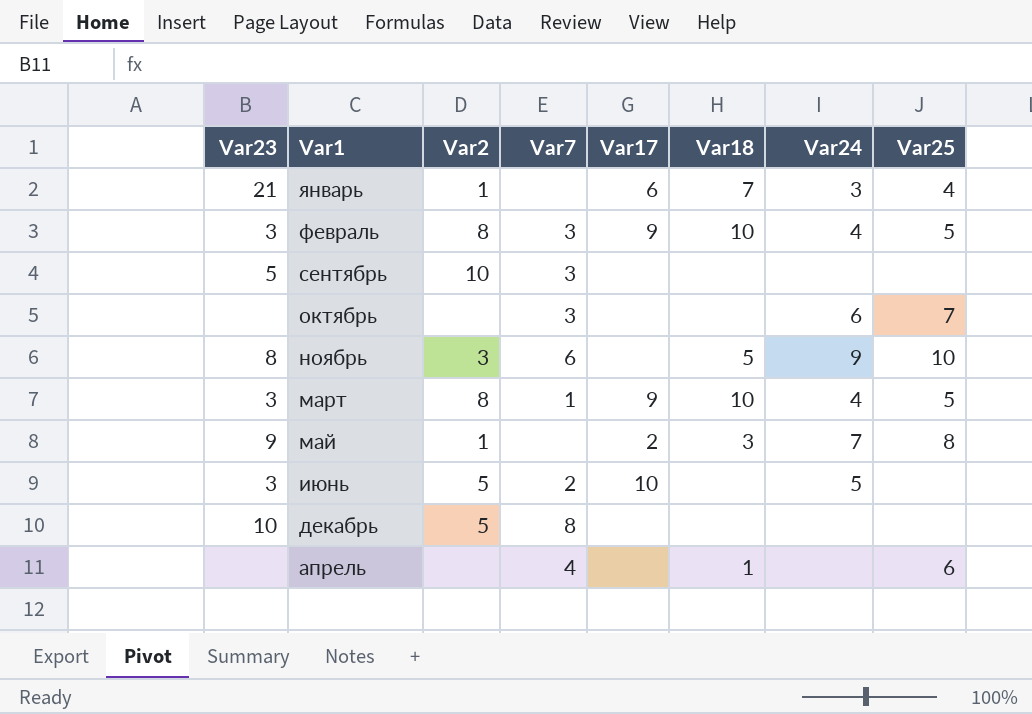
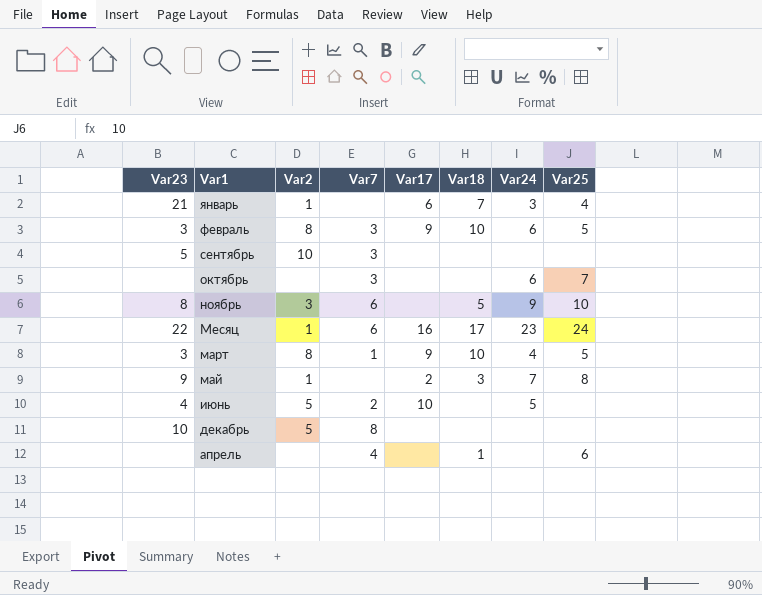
февраль | Var24: 4 -> 6
row Месяц: none -> 22 | 1 | 6 | 16 | 17 | 23 | 24
июнь | Var23: 3 -> 4

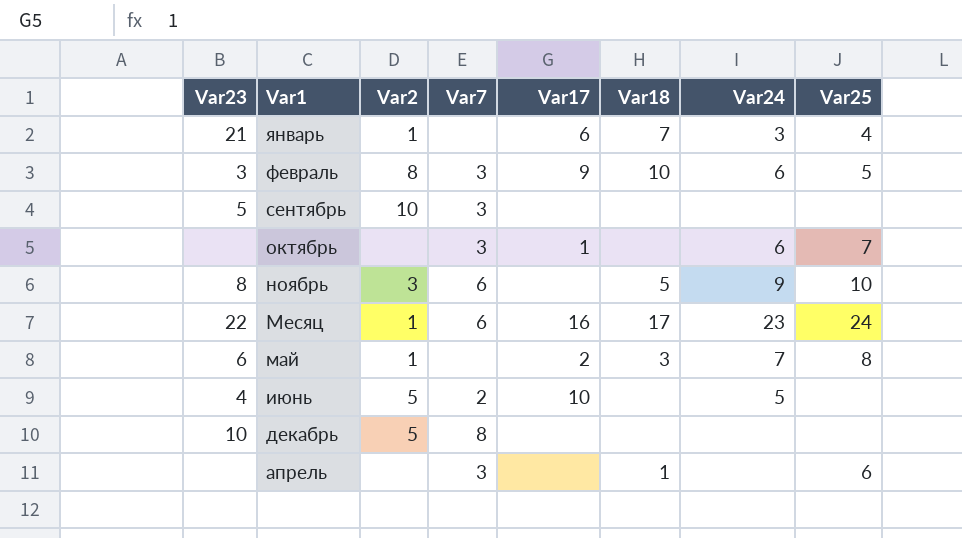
row март: 3 | 8 | 1 | 9 | 10 | 4 | 5 -> none
октябрь | Var17: none -> 1
май | Var23: 9 -> 6
апрель | Var7: 4 -> 3

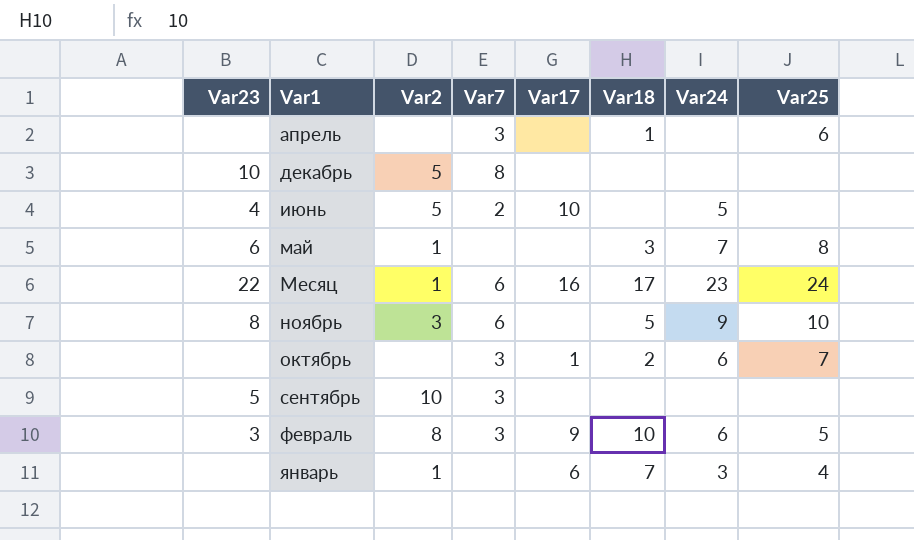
row order: Var1 descending -> Var1 ascending
май | Var17: 2 -> none
октябрь | Var18: none -> 2
январь | Var23: 21 -> none

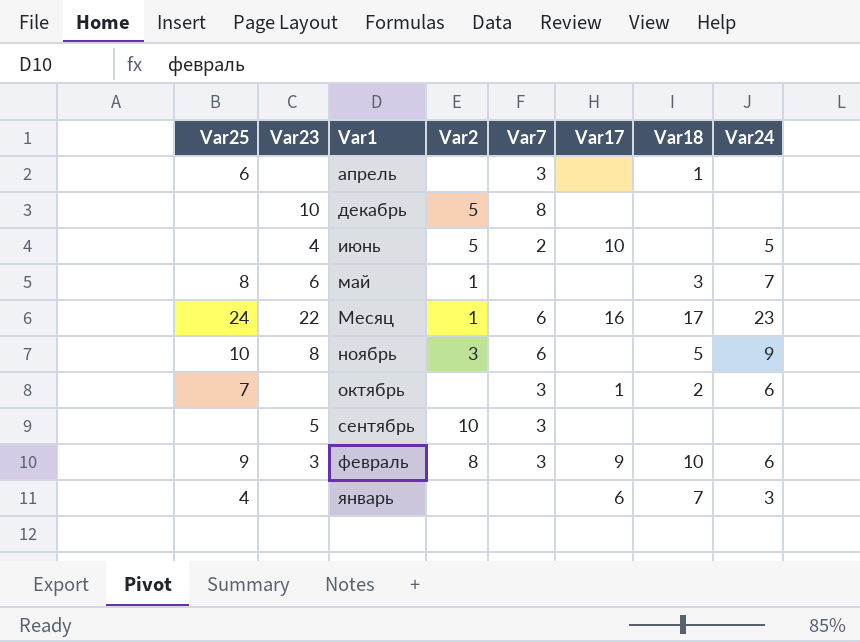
column Var25 | position: 8 -> 1
февраль | Var25: 5 -> 9
январь | Var2: 1 -> none

